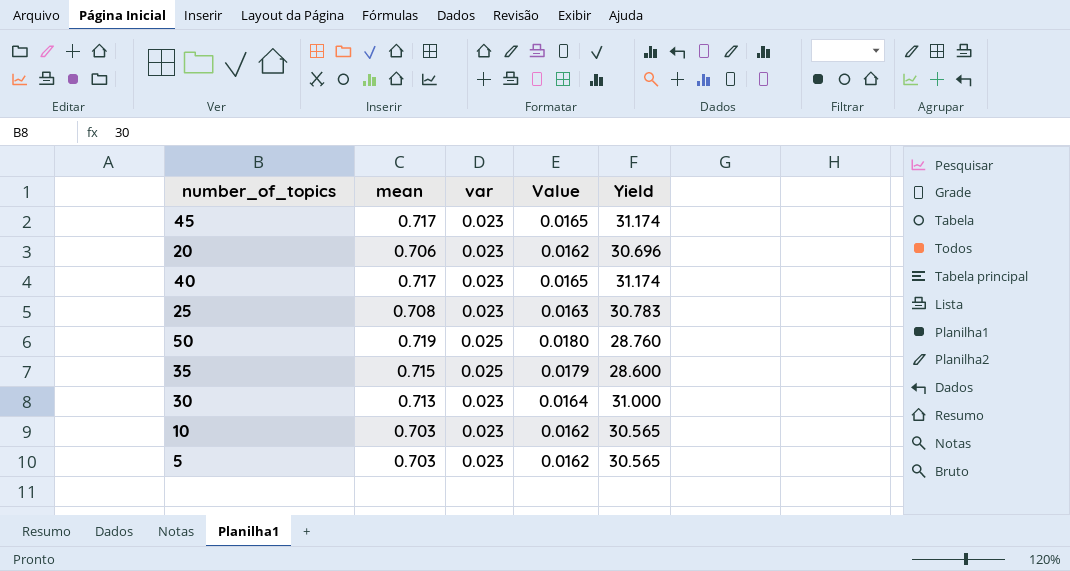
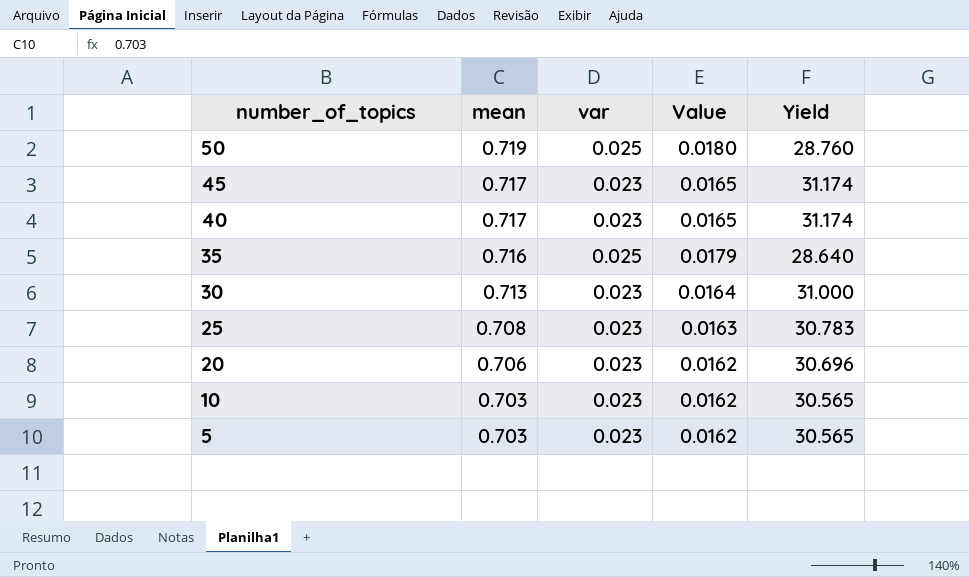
row order: none -> number_of_topics descending
35 | mean: 0.715 -> 0.716
35 | Yield: 28.600 -> 28.640

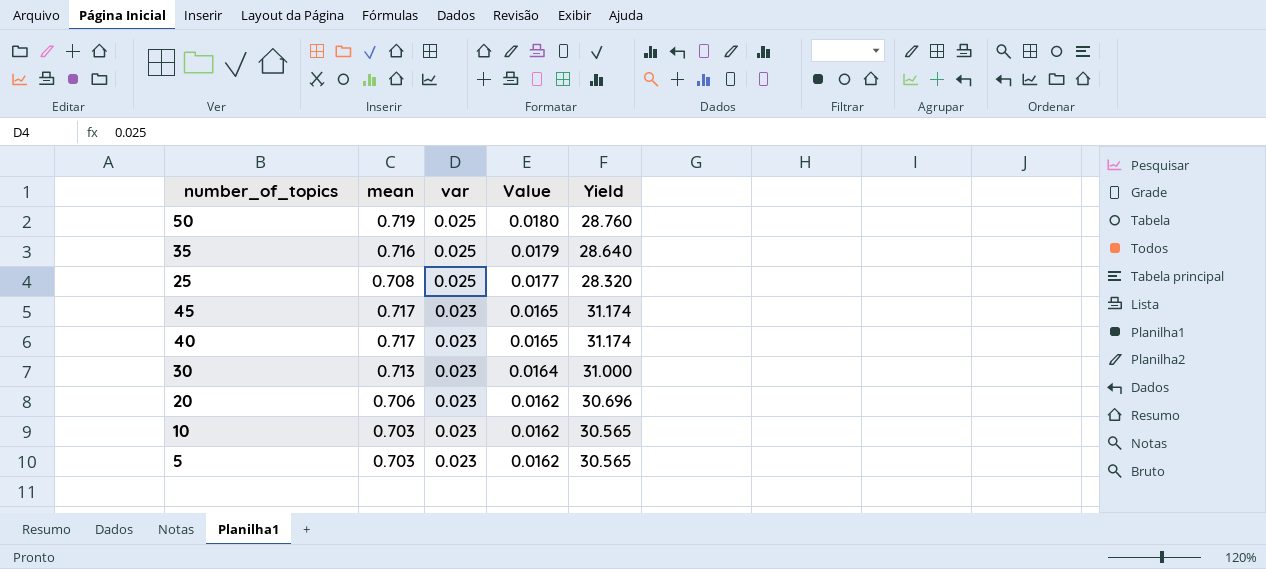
row order: number_of_topics descending -> var descending
25 | var: 0.023 -> 0.025
25 | Value: 0.0163 -> 0.0177
25 | Yield: 30.783 -> 28.320

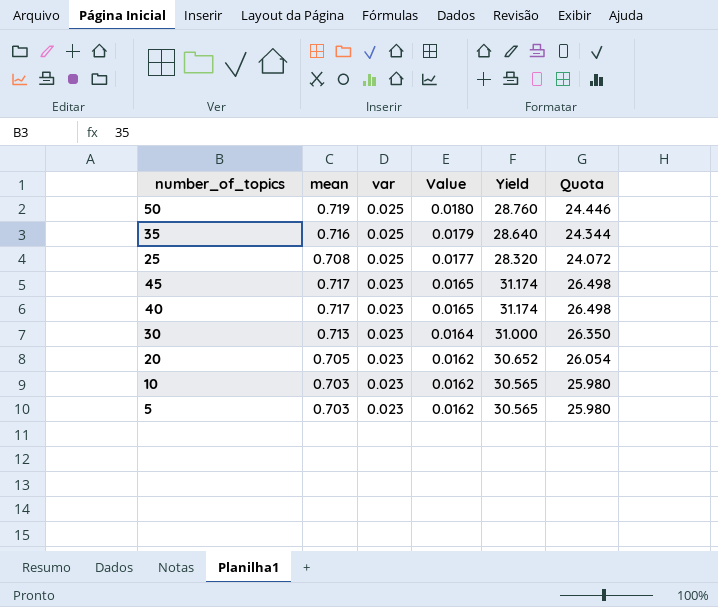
column Quota | formula: none -> [Yield] * 0.85
20 | mean: 0.706 -> 0.705
20 | Yield: 30.696 -> 30.652

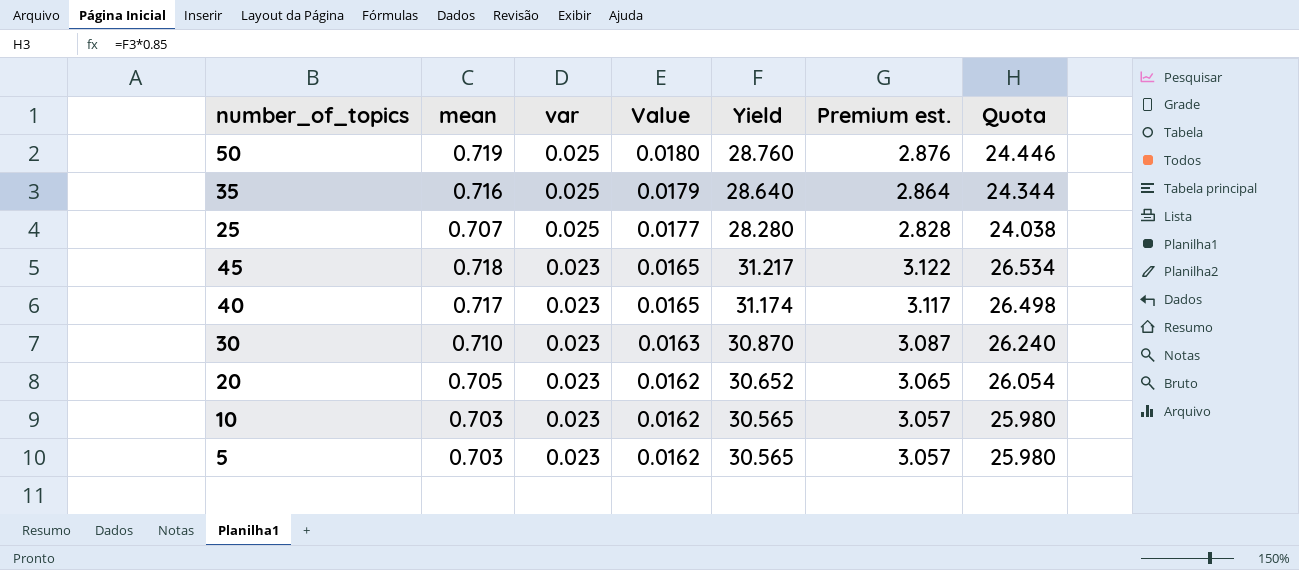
column Premium est. | formula: none -> [Yield] * 0.1
25 | mean: 0.708 -> 0.707
25 | Yield: 28.320 -> 28.280
25 | Quota: 24.072 -> 24.038
45 | mean: 0.717 -> 0.718
45 | Yield: 31.174 -> 31.217
45 | Quota: 26.498 -> 26.534
30 | mean: 0.713 -> 0.710
30 | Value: 0.0164 -> 0.0163
30 | Yield: 31.000 -> 30.870
30 | Quota: 26.350 -> 26.240

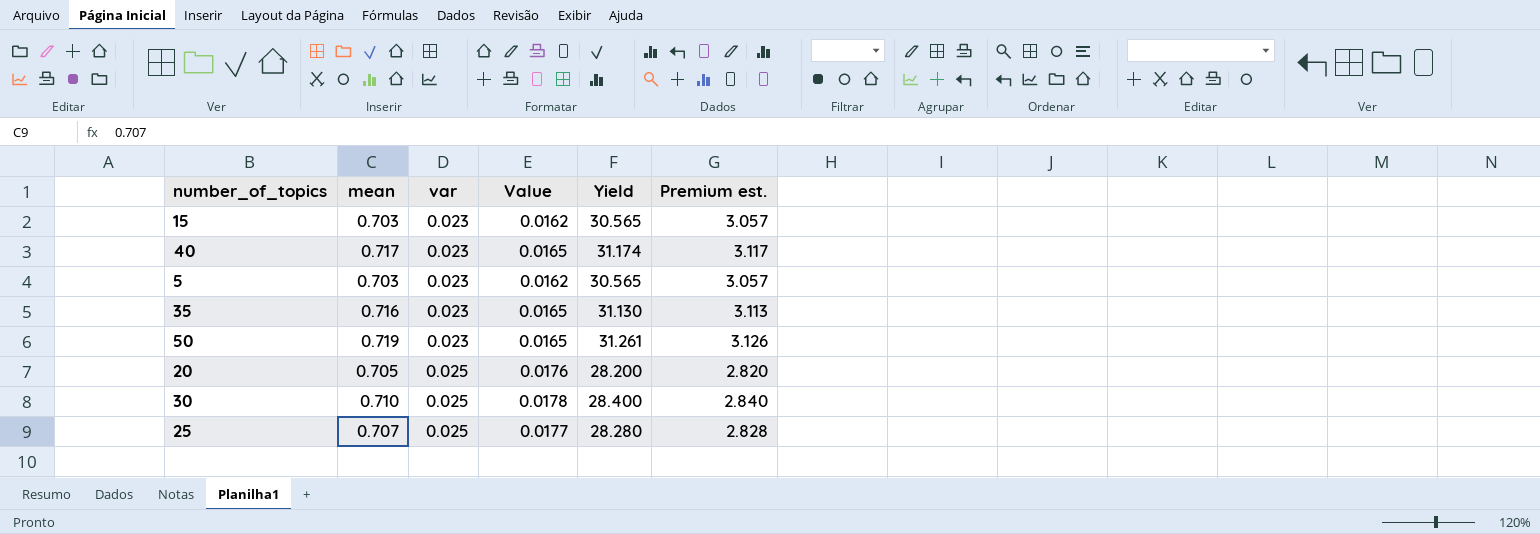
row order: var descending -> var ascending
column Quota | formula: [Yield] * 0.85 -> none
row 45: 0.718 | 0.023 | 0.0165 | 31.217 | 3.122 | 26.534 -> none
row 10: 0.703 | 0.023 | 0.0162 | 30.565 | 3.057 | 25.980 -> none
row 15: none -> 0.703 | 0.023 | 0.0162 | 30.565 | 3.057
35 | var: 0.025 -> 0.023
35 | Value: 0.0179 -> 0.0165
35 | Yield: 28.640 -> 31.130
35 | Premium est.: 2.864 -> 3.113
50 | var: 0.025 -> 0.023
50 | Value: 0.0180 -> 0.0165
50 | Yield: 28.760 -> 31.261
50 | Premium est.: 2.876 -> 3.126
20 | var: 0.023 -> 0.025
20 | Value: 0.0162 -> 0.0176
20 | Yield: 30.652 -> 28.200
20 | Premium est.: 3.065 -> 2.820
30 | var: 0.023 -> 0.025
30 | Value: 0.0163 -> 0.0178
30 | Yield: 30.870 -> 28.400
30 | Premium est.: 3.087 -> 2.840

